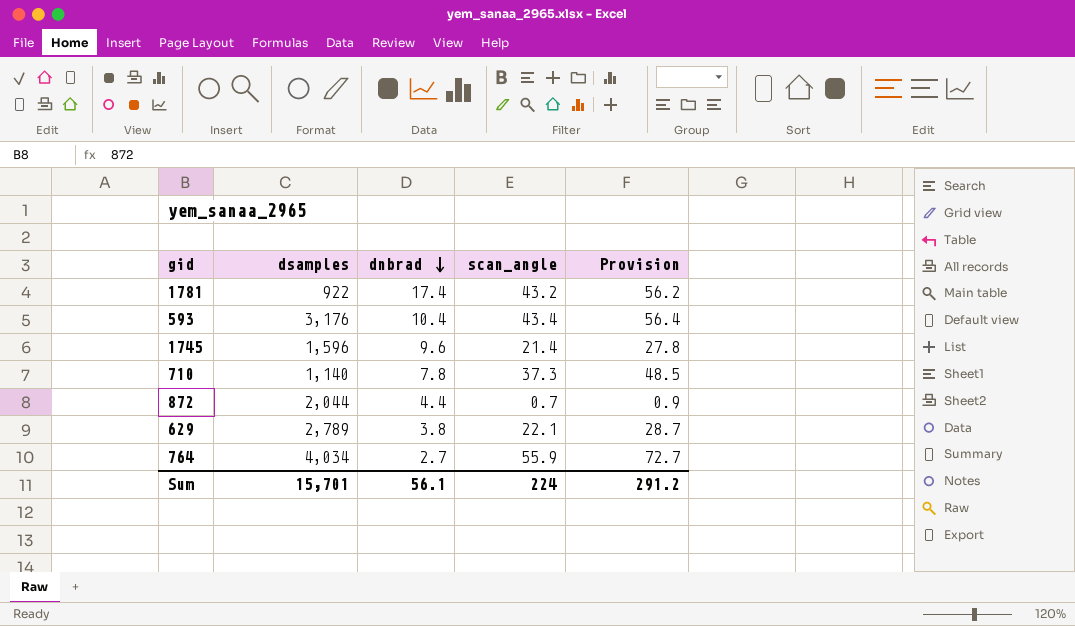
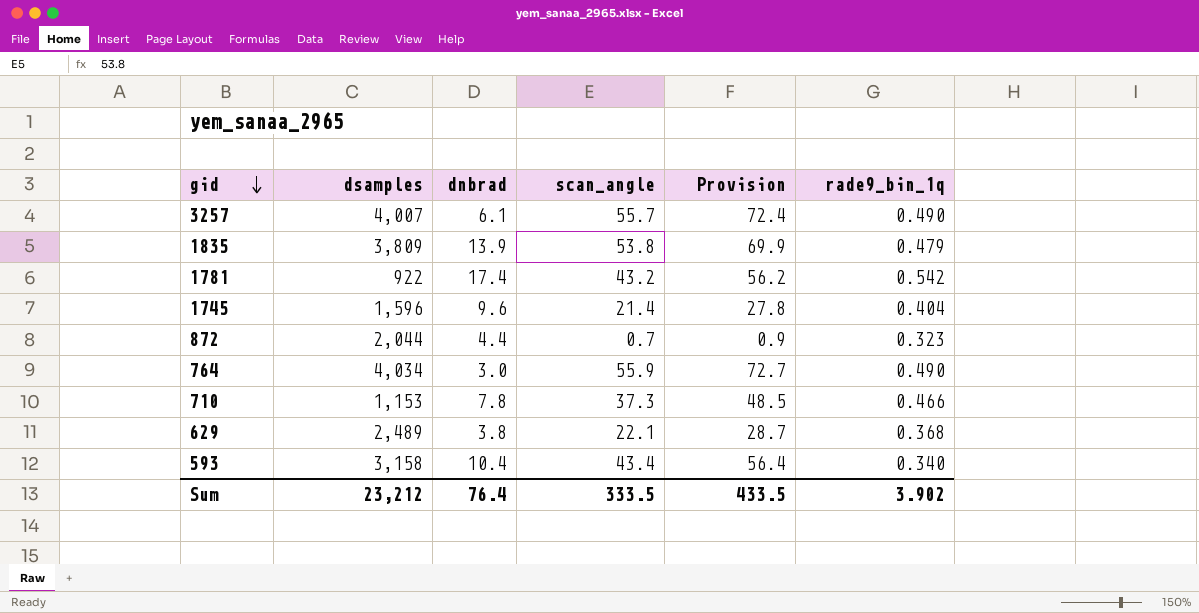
row order: dnbrad descending -> gid descending
column rade9_bin_1q | position: none -> 6
row 3257: none -> 4,007 | 6.1 | 55.7 | 72.4 | 0.490
row 1835: none -> 3,809 | 13.9 | 53.8 | 69.9 | 0.479
764 | dnbrad: 2.7 -> 3.0
710 | dsamples: 1,140 -> 1,153
629 | dsamples: 2,789 -> 2,489
593 | dsamples: 3,176 -> 3,158
Sum | dsamples: 15,701 -> 23,212
Sum | dnbrad: 56.1 -> 76.4
Sum | scan_angle: 224 -> 333.5
Sum | Provision: 291.2 -> 433.5

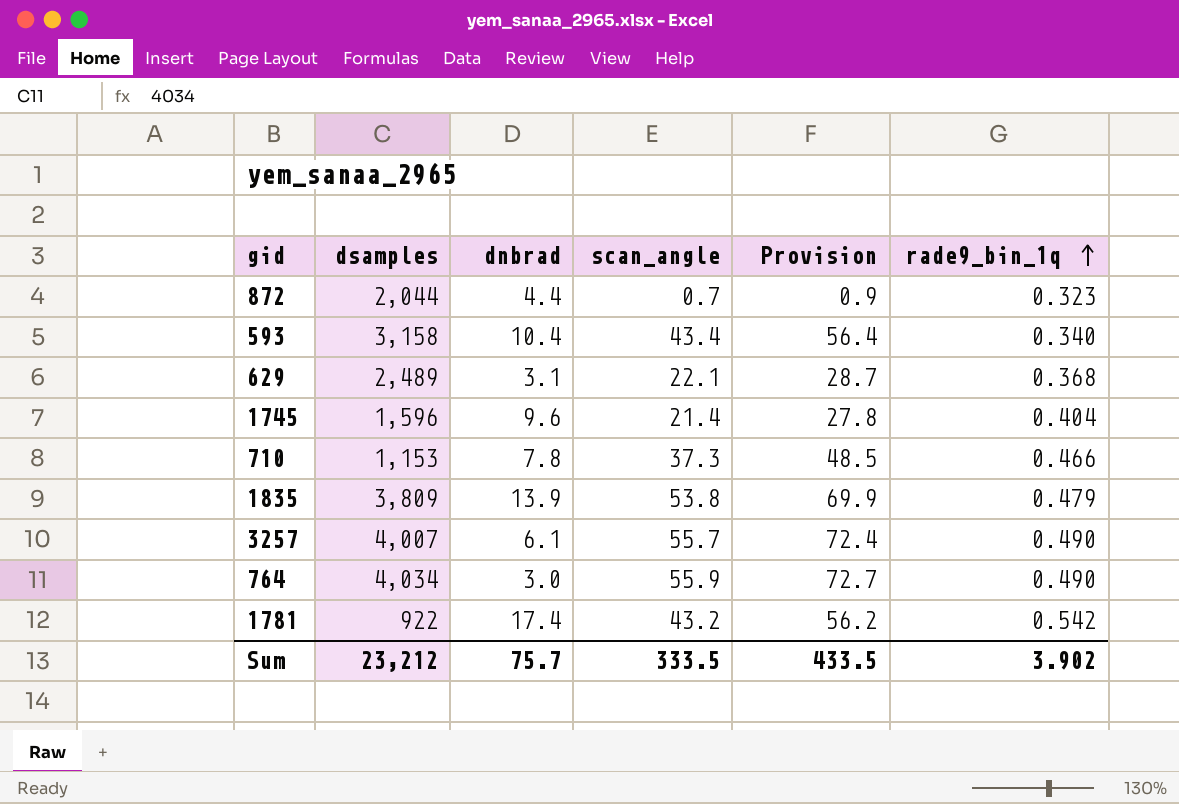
row order: gid descending -> rade9_bin_1q ascending
629 | dnbrad: 3.8 -> 3.1
Sum | dnbrad: 76.4 -> 75.7

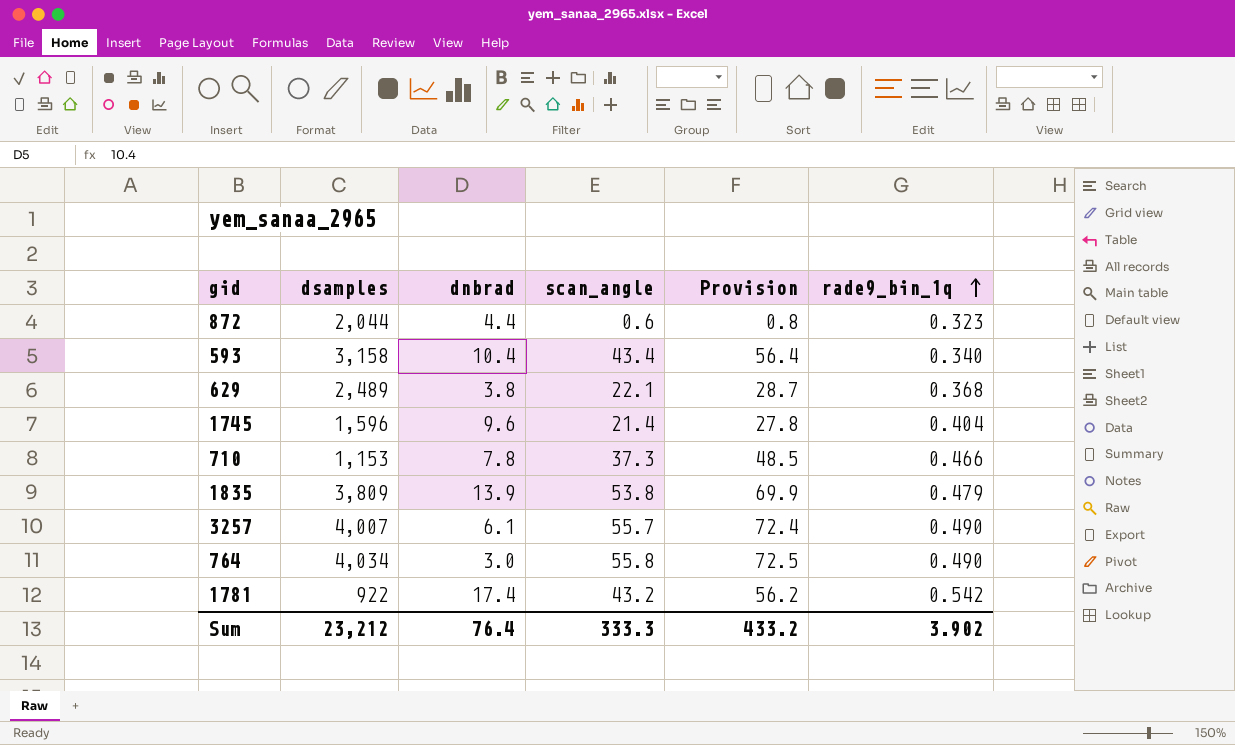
872 | scan_angle: 0.7 -> 0.6
872 | Provision: 0.9 -> 0.8
629 | dnbrad: 3.1 -> 3.8
764 | scan_angle: 55.9 -> 55.8
764 | Provision: 72.7 -> 72.5
Sum | dnbrad: 75.7 -> 76.4
Sum | scan_angle: 333.5 -> 333.3
Sum | Provision: 433.5 -> 433.2

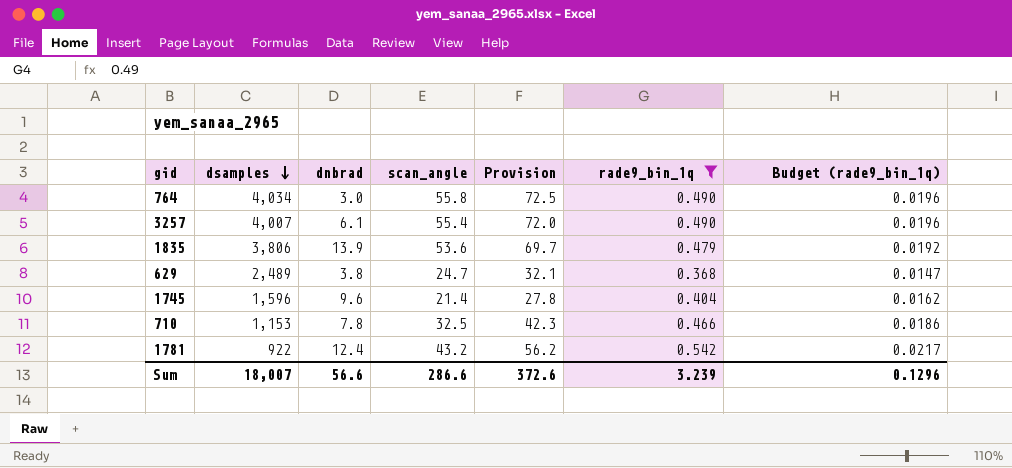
filter: none -> rade9_bin_1q >= 0.368
row order: rade9_bin_1q ascending -> dsamples descending
column Budget (rade9_bin_1q) | formula: none -> [rade9_bin_1q] * 0.04
3257 | scan_angle: 55.7 -> 55.4
3257 | Provision: 72.4 -> 72.0
1835 | dsamples: 3,809 -> 3,806
1835 | scan_angle: 53.8 -> 53.6
1835 | Provision: 69.9 -> 69.7
629 | scan_angle: 22.1 -> 24.7
629 | Provision: 28.7 -> 32.1
710 | scan_angle: 37.3 -> 32.5
710 | Provision: 48.5 -> 42.3
1781 | dnbrad: 17.4 -> 12.4
Sum | dsamples: 23,212 -> 18,007
Sum | dnbrad: 76.4 -> 56.6
Sum | scan_angle: 333.3 -> 286.6
Sum | Provision: 433.2 -> 372.6
Sum | rade9_bin_1q: 3.902 -> 3.239

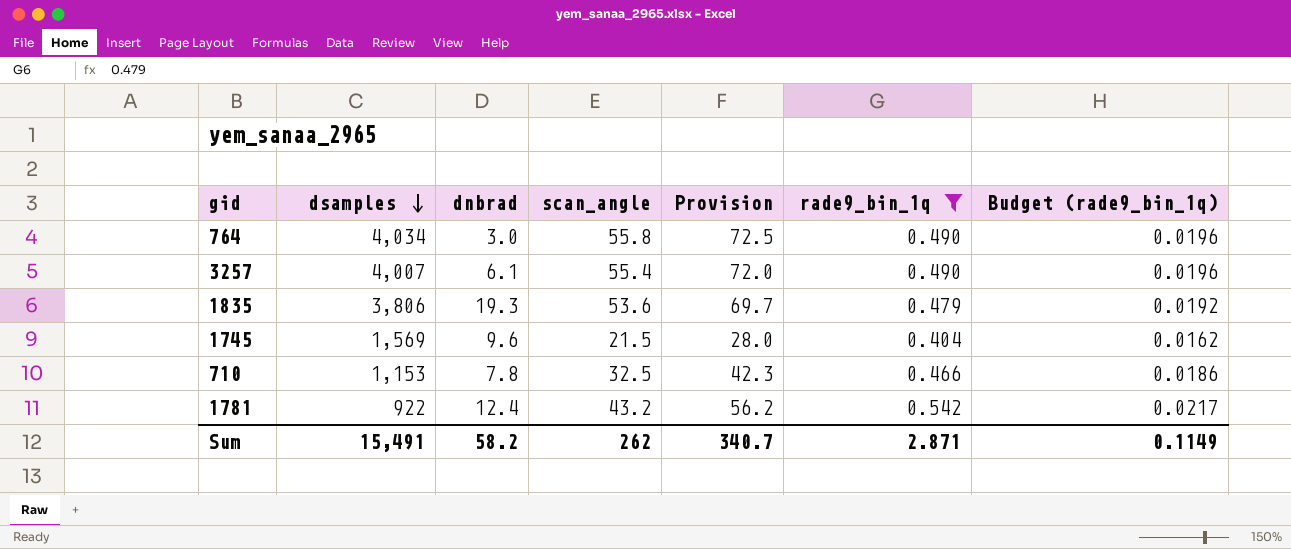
row 629: 2,489 | 3.8 | 24.7 | 32.1 | 0.368 | 0.0147 -> none
1835 | dnbrad: 13.9 -> 19.3
1745 | dsamples: 1,596 -> 1,569
1745 | scan_angle: 21.4 -> 21.5
1745 | Provision: 27.8 -> 28.0
Sum | dsamples: 18,007 -> 15,491
Sum | dnbrad: 56.6 -> 58.2
Sum | scan_angle: 286.6 -> 262
Sum | Provision: 372.6 -> 340.7
Sum | rade9_bin_1q: 3.239 -> 2.871
Sum | Budget (rade9_bin_1q): 0.1296 -> 0.1149

